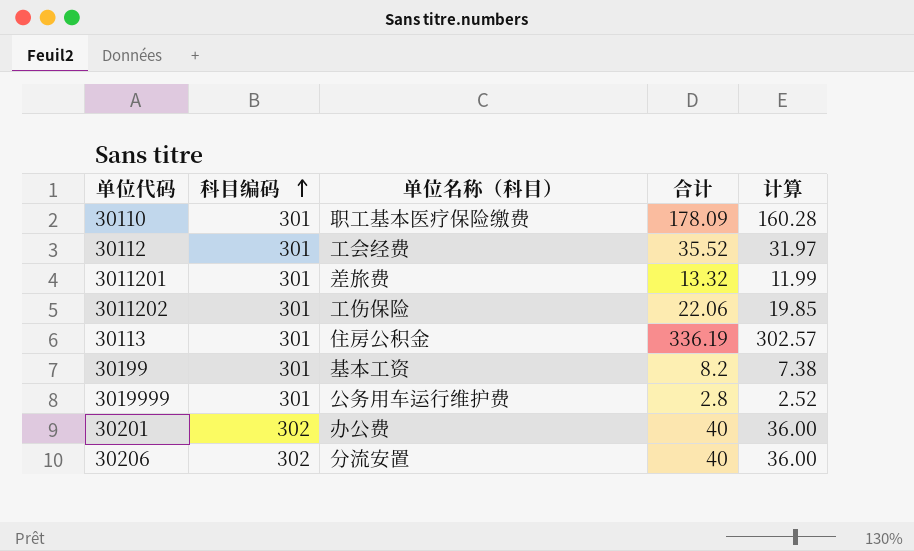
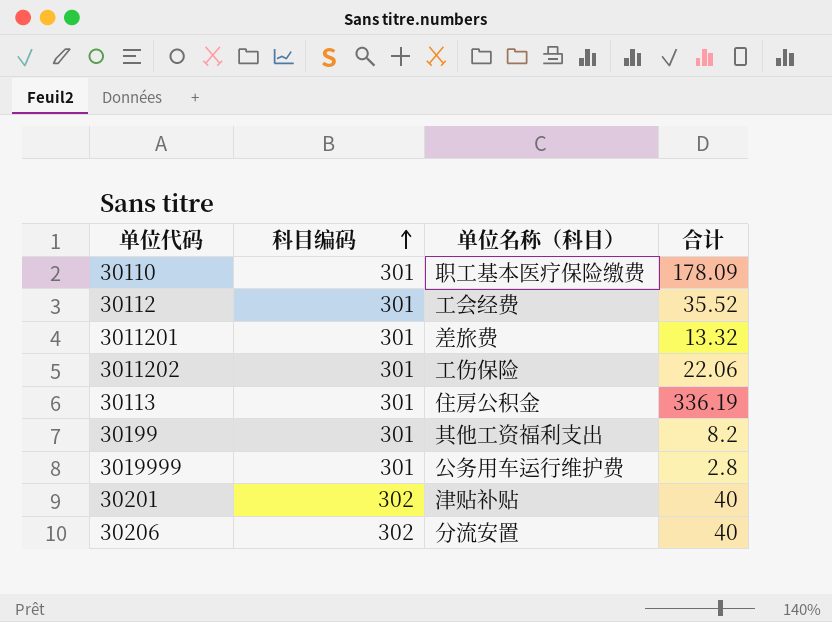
column 计算 | formula: [合计] * 0.9 -> none
30199 | 单位名称（科目）: 基本工资 -> 其他工资福利支出
30201 | 单位名称（科目）: 办公费 -> 津贴补贴

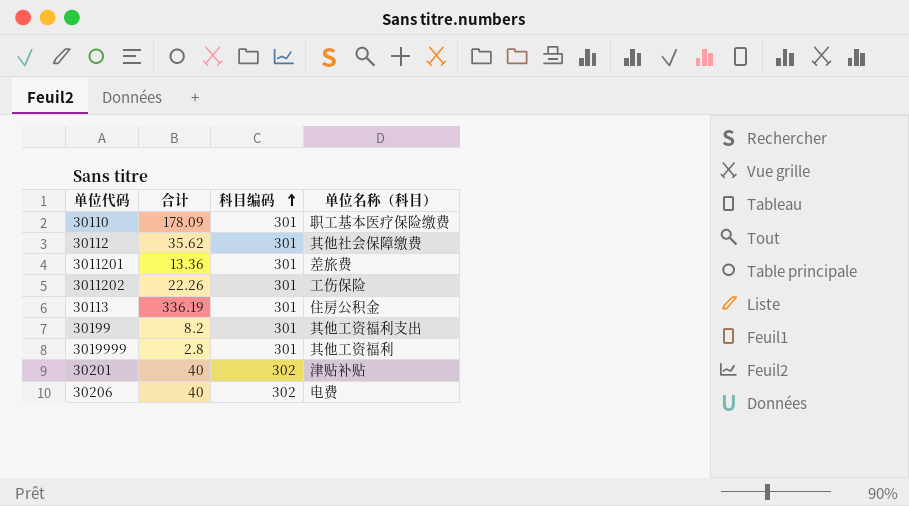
column 合计 | position: 4 -> 2
30112 | 合计: 35.52 -> 35.62
30112 | 单位名称（科目）: 工会经费 -> 其他社会保障缴费
3011201 | 合计: 13.32 -> 13.36
3011202 | 合计: 22.06 -> 22.26
3019999 | 单位名称（科目）: 公务用车运行维护费 -> 其他工资福利
30206 | 单位名称（科目）: 分流安置 -> 电费

